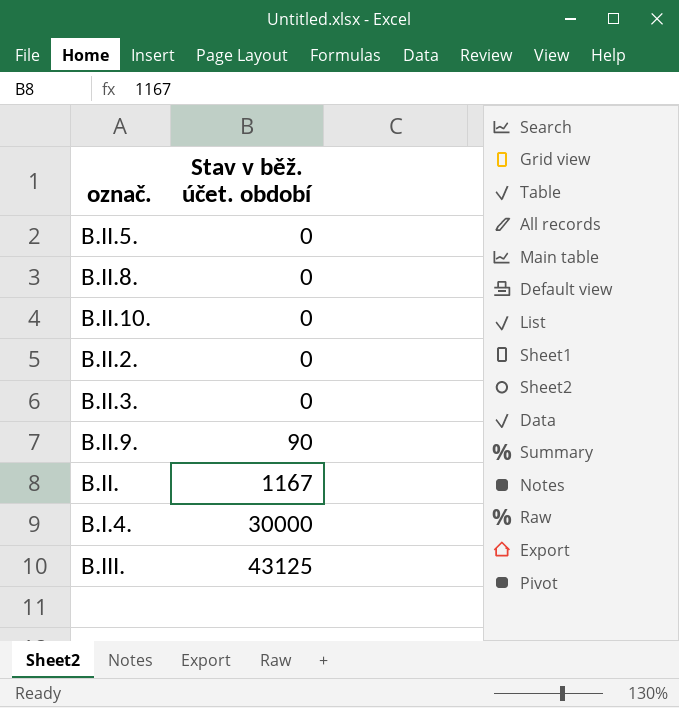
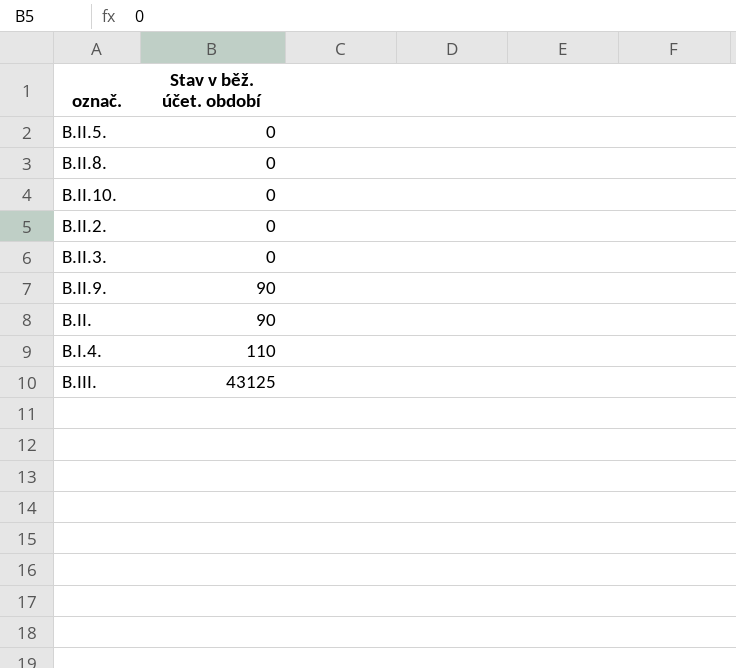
B.II. | Stav v běž. účet. období: 1167 -> 90
B.I.4. | Stav v běž. účet. období: 30000 -> 110

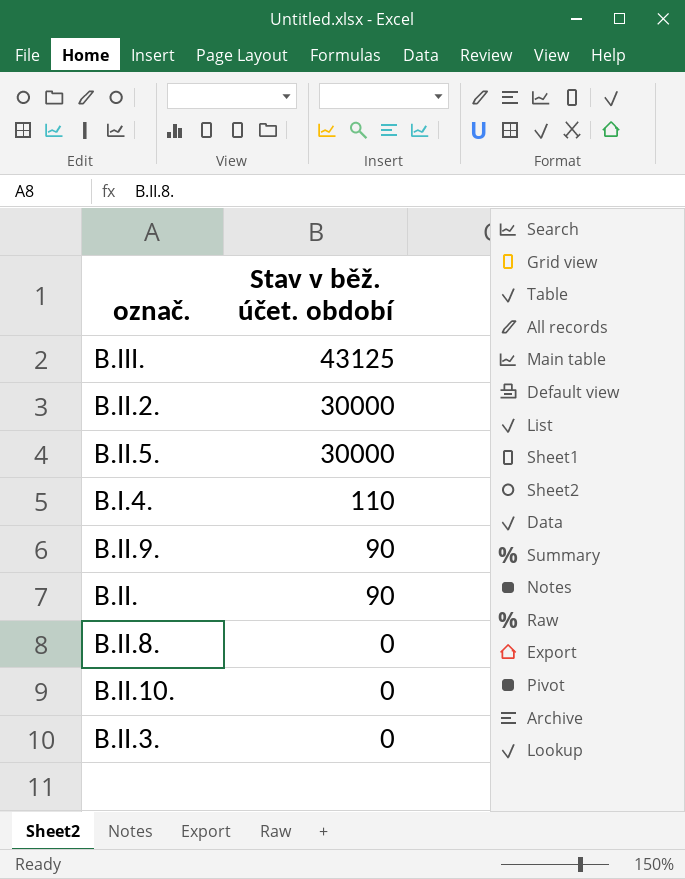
row order: Stav v běž. účet. období ascending -> Stav v běž. účet. období descending
B.II.2. | Stav v běž. účet. období: 0 -> 30000
B.II.5. | Stav v běž. účet. období: 0 -> 30000

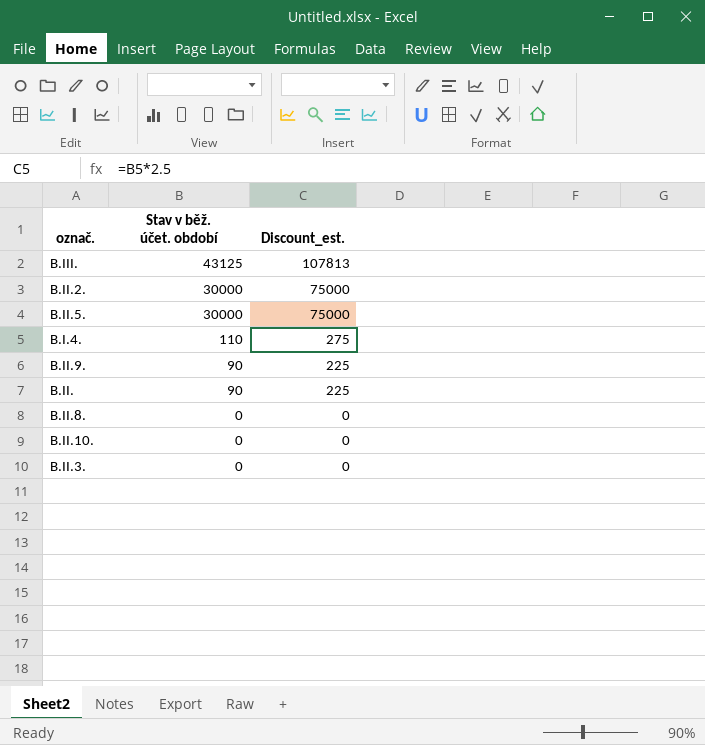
column Discount_est. | formula: none -> [Stav v běž. účet. období] * 2.5

